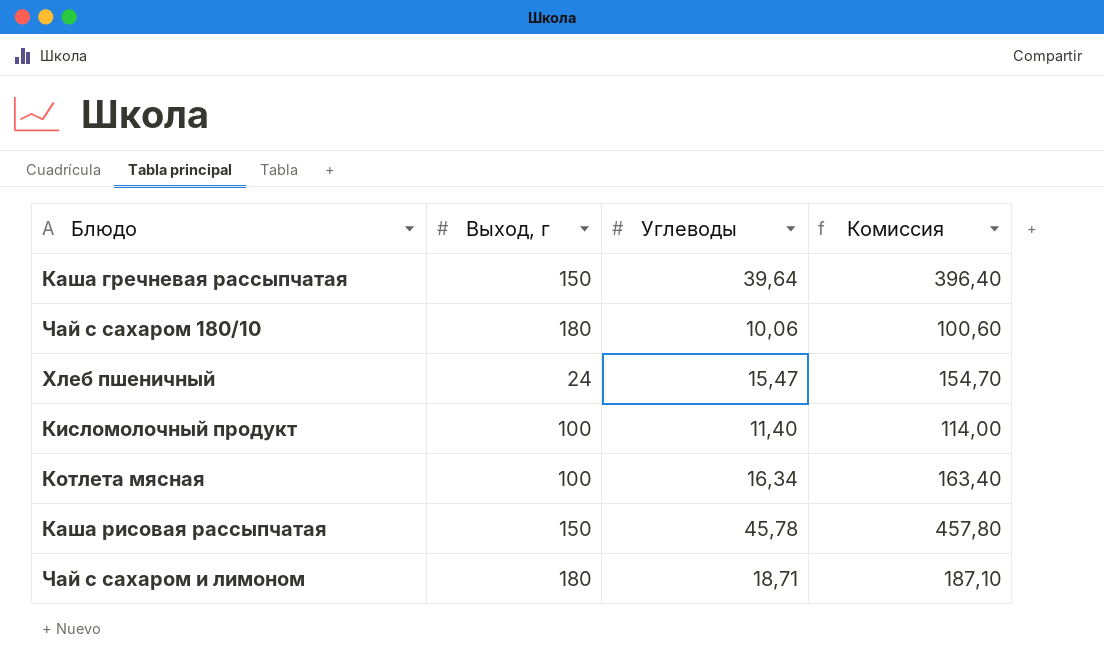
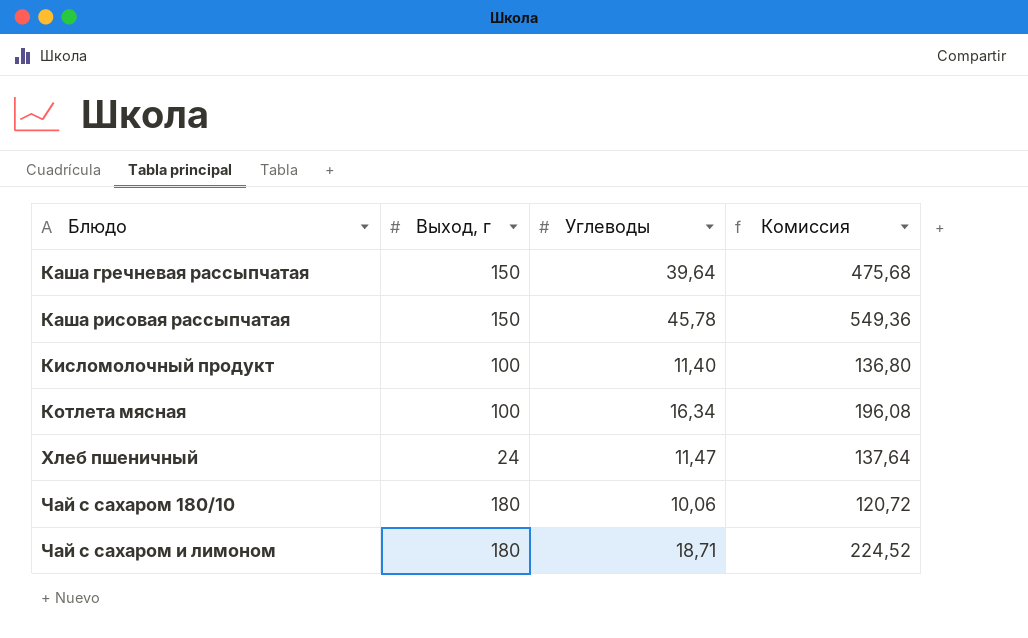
row order: none -> Блюдо ascending
column Комиссия | formula: [Углеводы] * 10 -> [Углеводы] * 12
Хлеб пшеничный | Углеводы: 15,47 -> 11,47

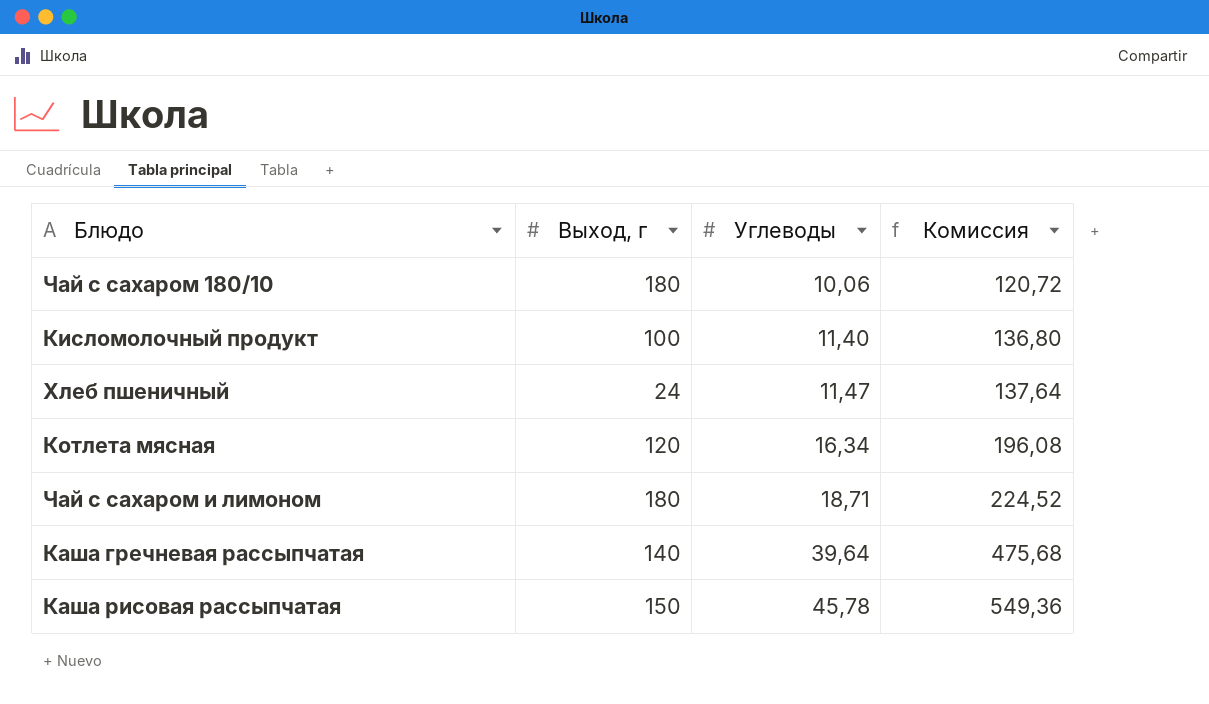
row order: Блюдо ascending -> Углеводы ascending
Котлета мясная | Выход, г: 100 -> 120
Каша гречневая рассыпчатая | Выход, г: 150 -> 140

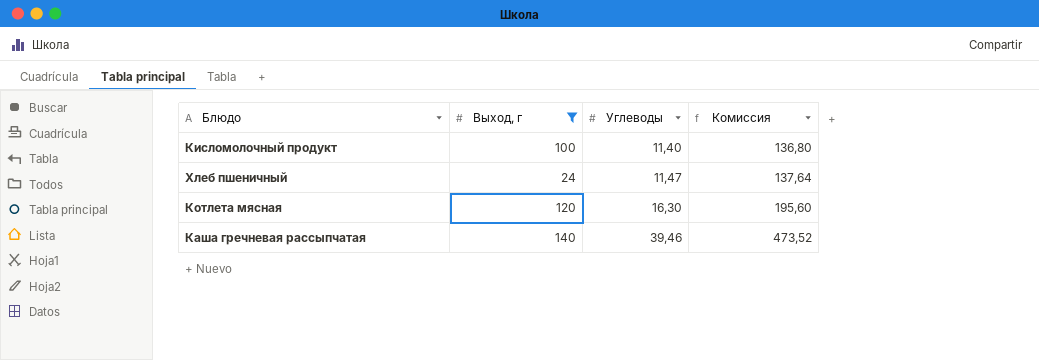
filter: none -> Выход, г <= 140
Котлета мясная | Углеводы: 16,34 -> 16,30
Котлета мясная | Комиссия: 196,08 -> 195,60
Каша гречневая рассыпчатая | Углеводы: 39,64 -> 39,46
Каша гречневая рассыпчатая | Комиссия: 475,68 -> 473,52

